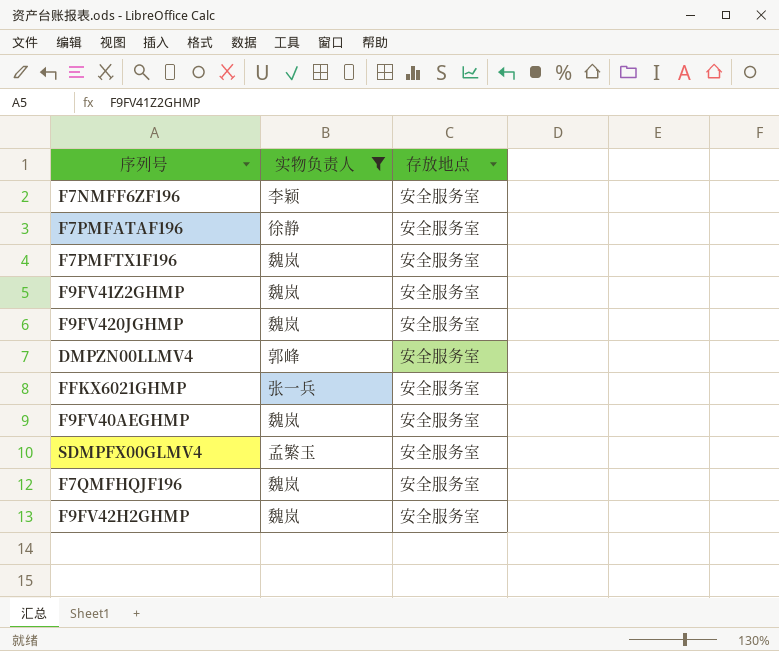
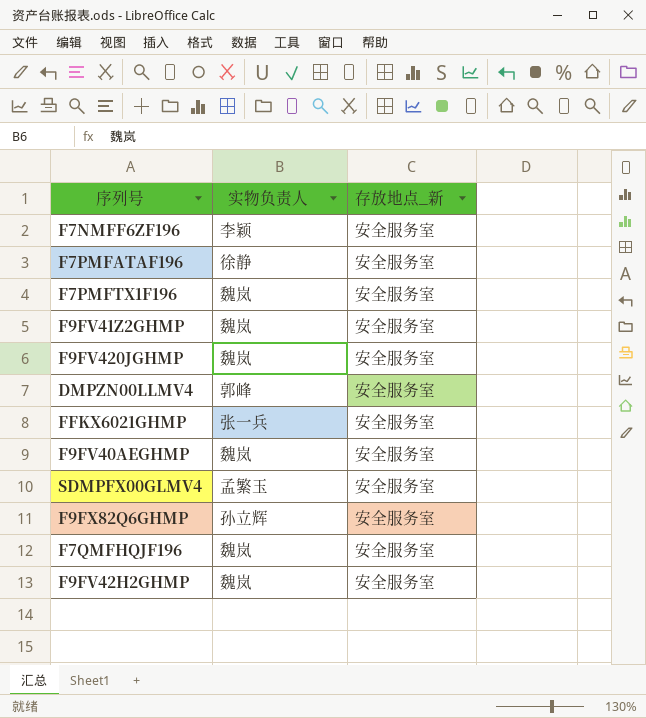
filter: 实物负责人 != 孙立辉 -> none
column name: 存放地点 -> 存放地点_新

